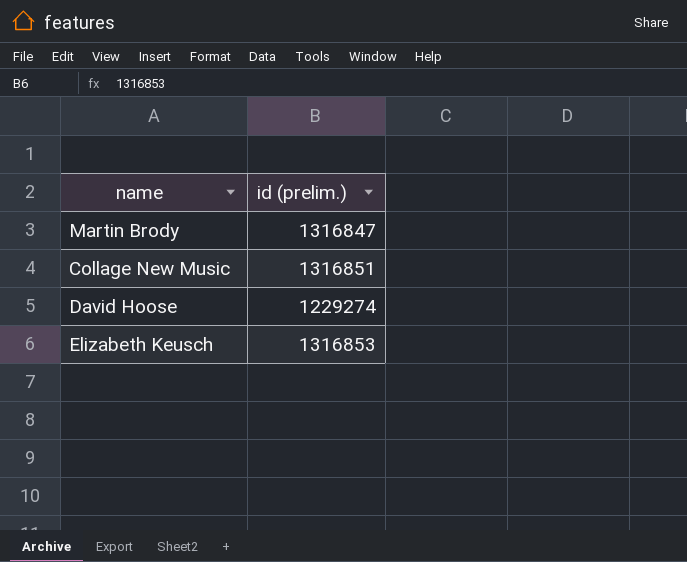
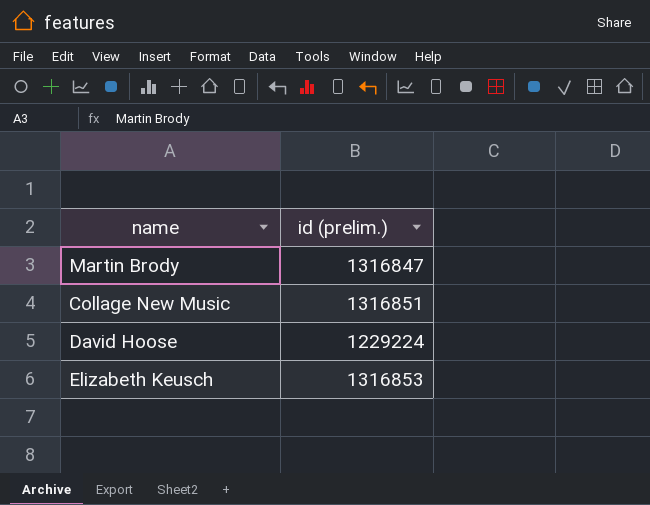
David Hoose | id (prelim.): 1229274 -> 1229224

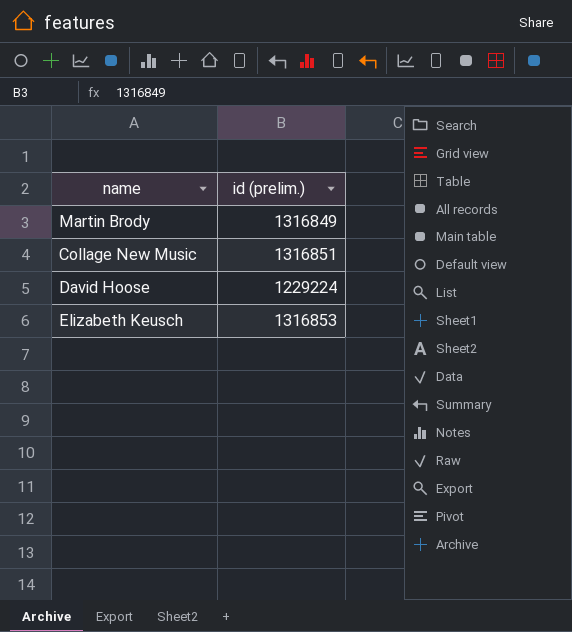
Martin Brody | id (prelim.): 1316847 -> 1316849

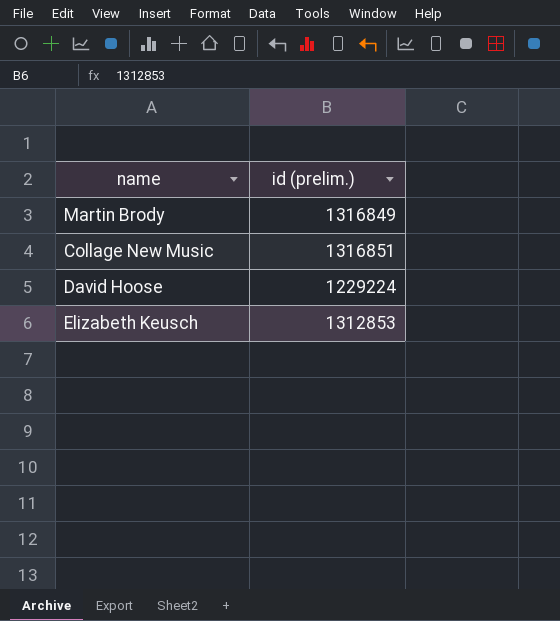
Elizabeth Keusch | id (prelim.): 1316853 -> 1312853

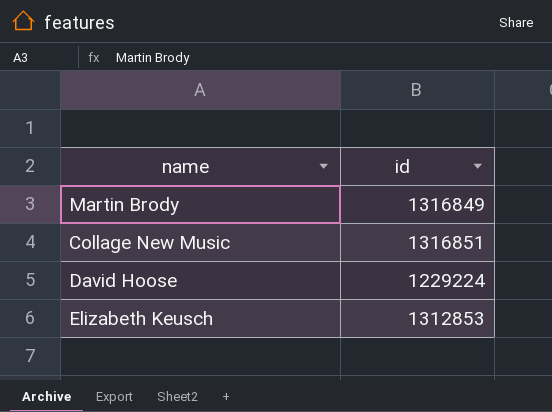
column name: id (prelim.) -> id

